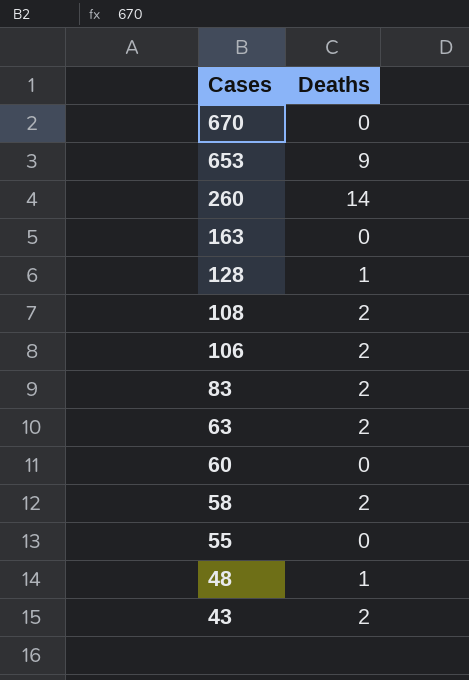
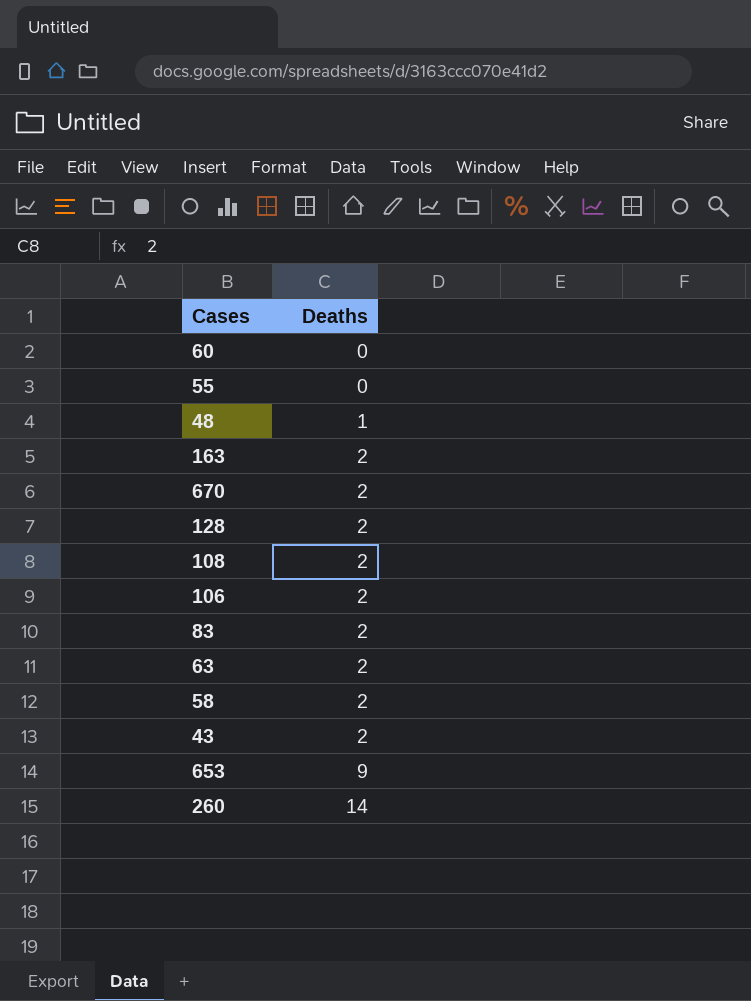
row order: Cases descending -> Deaths ascending
163 | Deaths: 0 -> 2
670 | Deaths: 0 -> 2
128 | Deaths: 1 -> 2

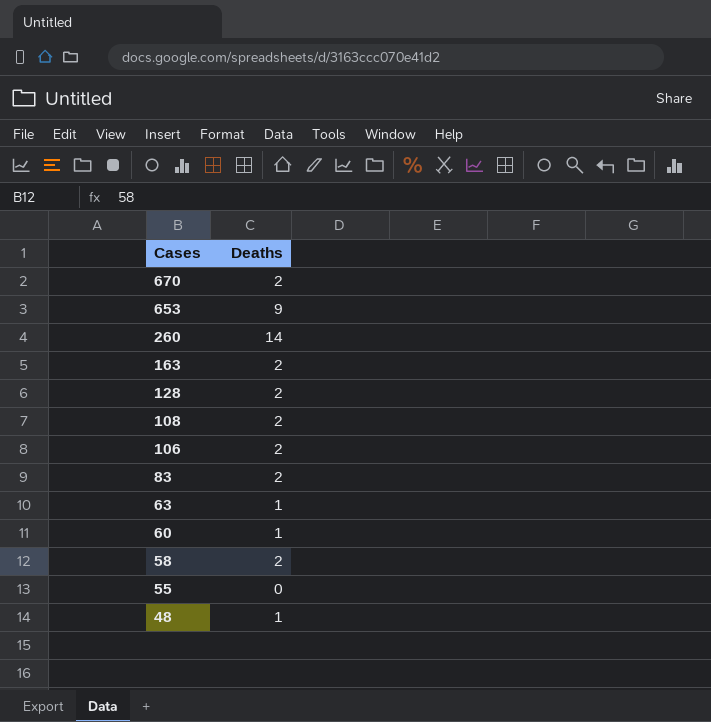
row order: Deaths ascending -> Cases descending
row 43: 2 -> none
63 | Deaths: 2 -> 1
60 | Deaths: 0 -> 1

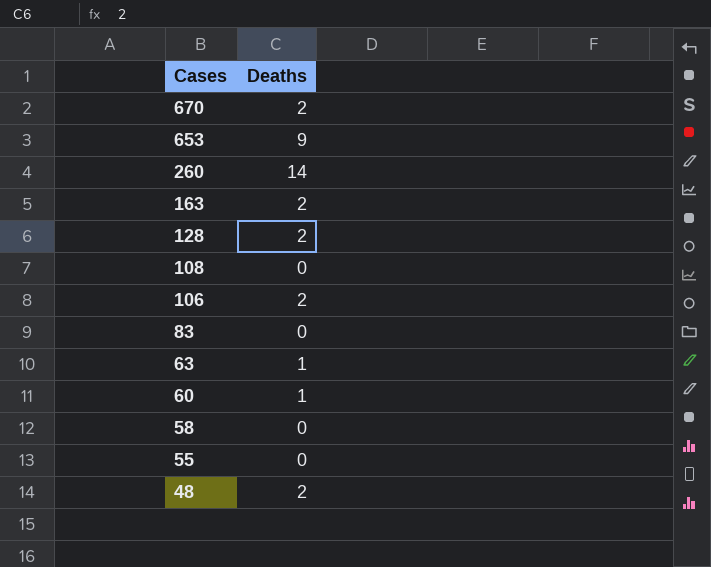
108 | Deaths: 2 -> 0
83 | Deaths: 2 -> 0
58 | Deaths: 2 -> 0
48 | Deaths: 1 -> 2

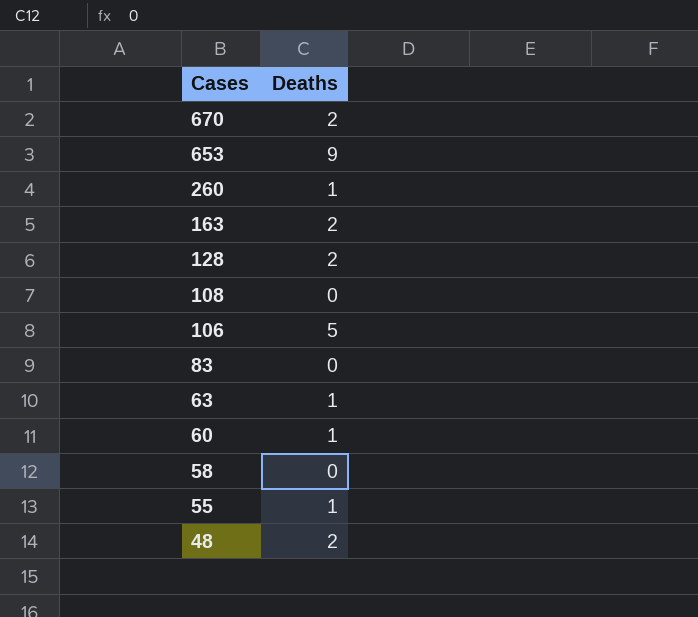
260 | Deaths: 14 -> 1
106 | Deaths: 2 -> 5
55 | Deaths: 0 -> 1

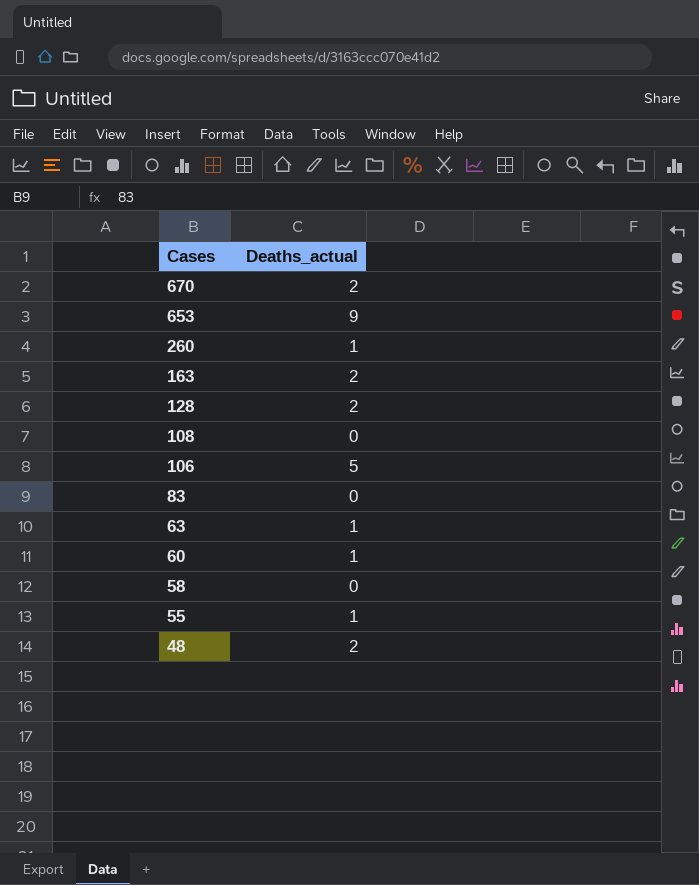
column name: Deaths -> Deaths_actual

